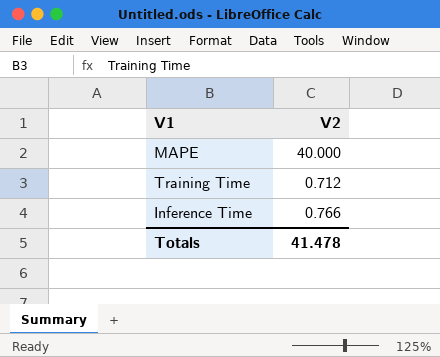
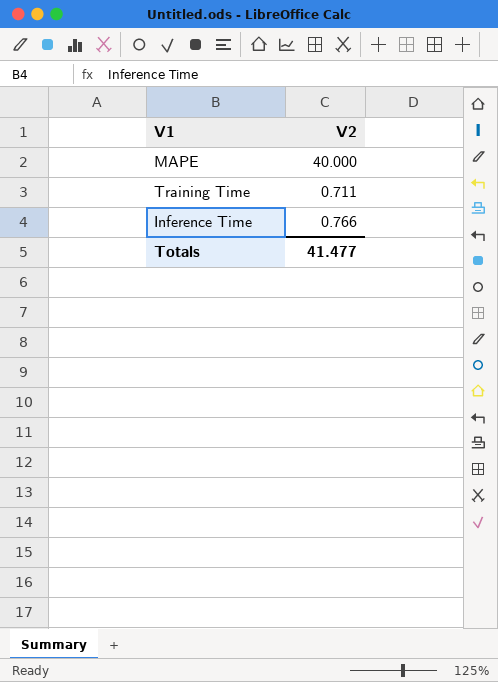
Training Time | V2: 0.712 -> 0.711
Totals | V2: 41.478 -> 41.477

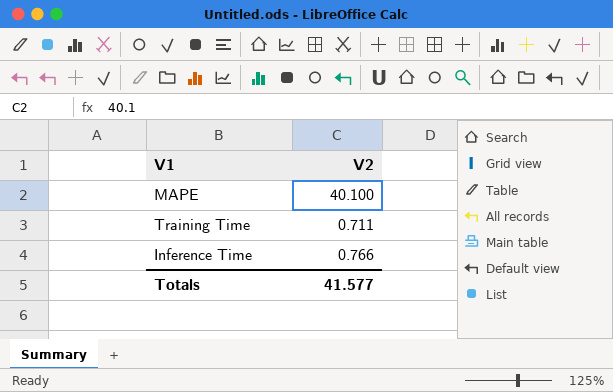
MAPE | V2: 40.000 -> 40.100
Totals | V2: 41.477 -> 41.577

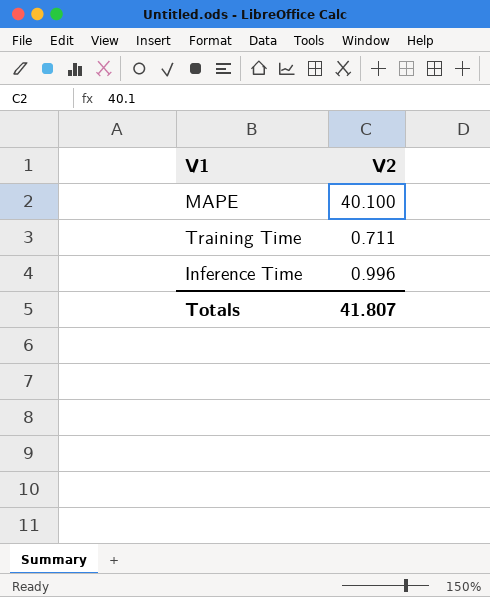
Inference Time | V2: 0.766 -> 0.996
Totals | V2: 41.577 -> 41.807

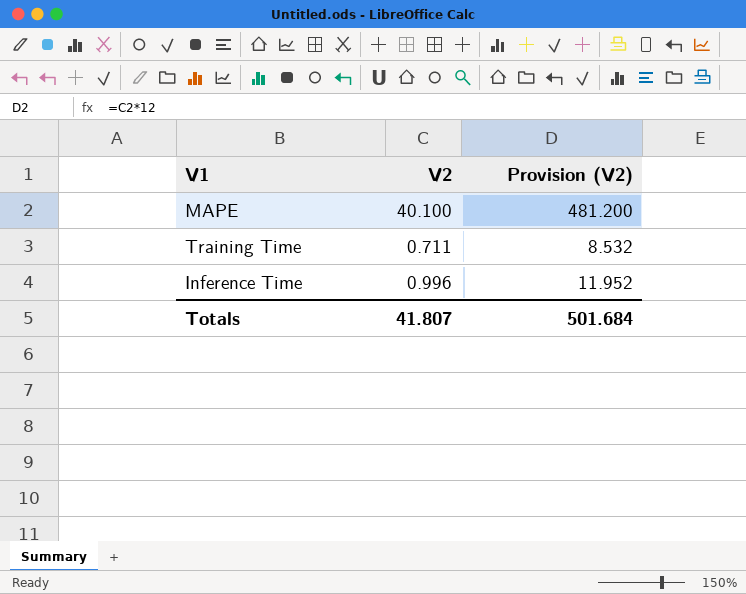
column Provision (V2) | formula: none -> [V2] * 12

